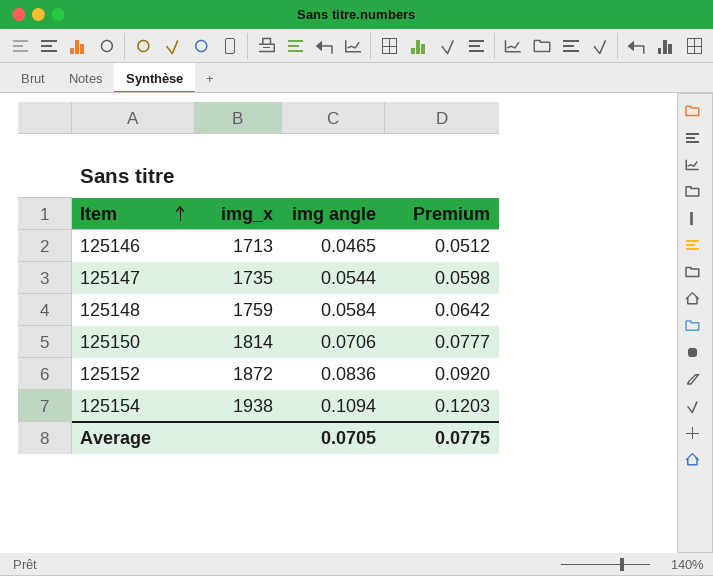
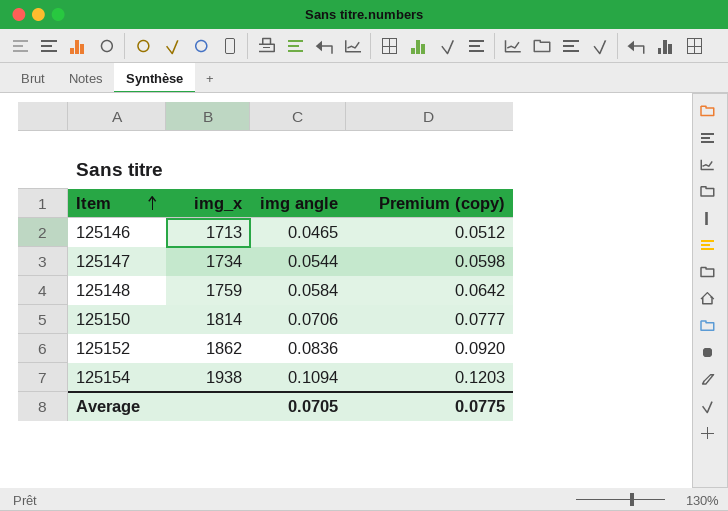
column name: Premium -> Premium (copy)
125147 | img_x: 1735 -> 1734
125152 | img_x: 1872 -> 1862

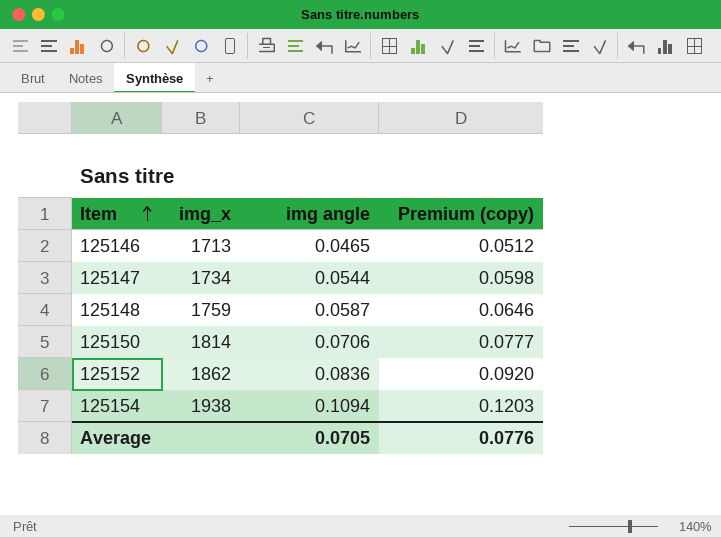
125148 | img angle: 0.0584 -> 0.0587
125148 | Premium (copy): 0.0642 -> 0.0646
Average | Premium (copy): 0.0775 -> 0.0776

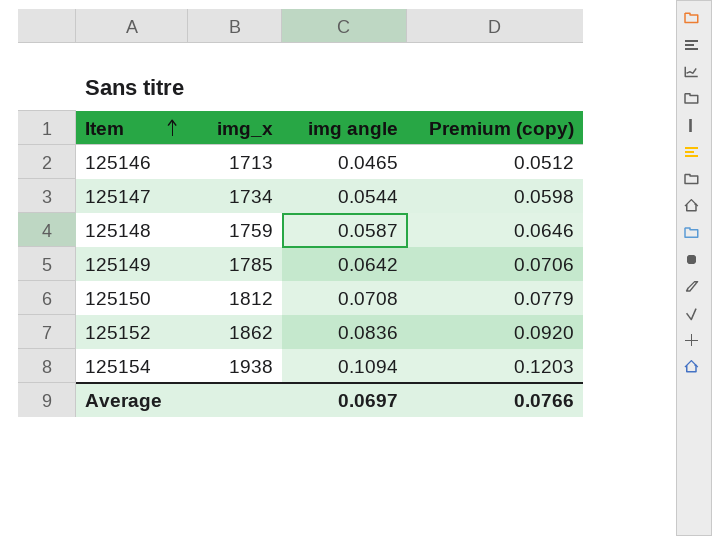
row 125149: none -> 1785 | 0.0642 | 0.0706
125150 | img_x: 1814 -> 1812
125150 | img angle: 0.0706 -> 0.0708
125150 | Premium (copy): 0.0777 -> 0.0779
Average | img angle: 0.0705 -> 0.0697
Average | Premium (copy): 0.0776 -> 0.0766

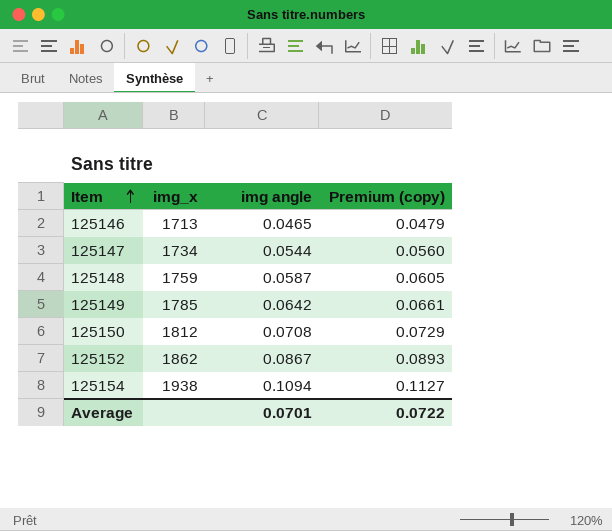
column Premium (copy) | formula: [img angle] * 1.1 -> [img angle] * 1.03
125152 | img angle: 0.0836 -> 0.0867
Average | img angle: 0.0697 -> 0.0701
Average | Premium (copy): 0.0766 -> 0.0722

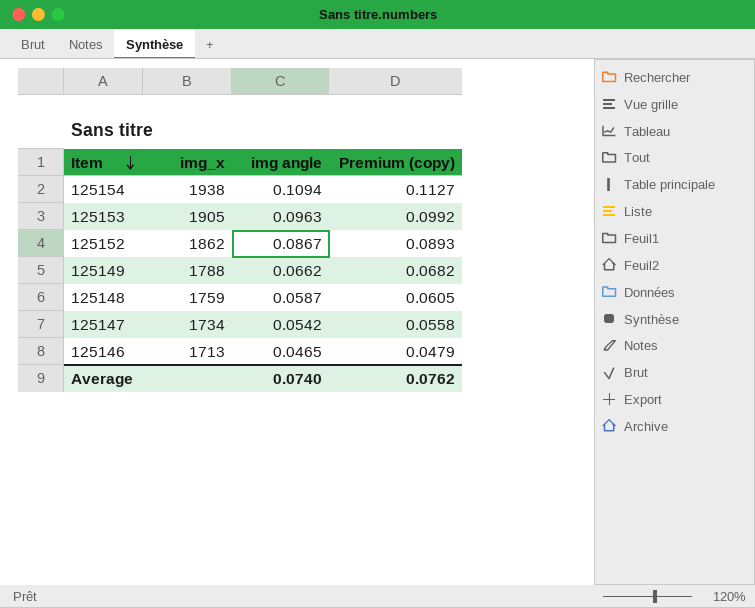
row order: Item ascending -> Item descending
row 125150: 1812 | 0.0708 | 0.0729 -> none
row 125153: none -> 1905 | 0.0963 | 0.0992
125149 | img_x: 1785 -> 1788
125149 | img angle: 0.0642 -> 0.0662
125149 | Premium (copy): 0.0661 -> 0.0682
125147 | img angle: 0.0544 -> 0.0542
125147 | Premium (copy): 0.0560 -> 0.0558
Average | img angle: 0.0701 -> 0.0740
Average | Premium (copy): 0.0722 -> 0.0762

